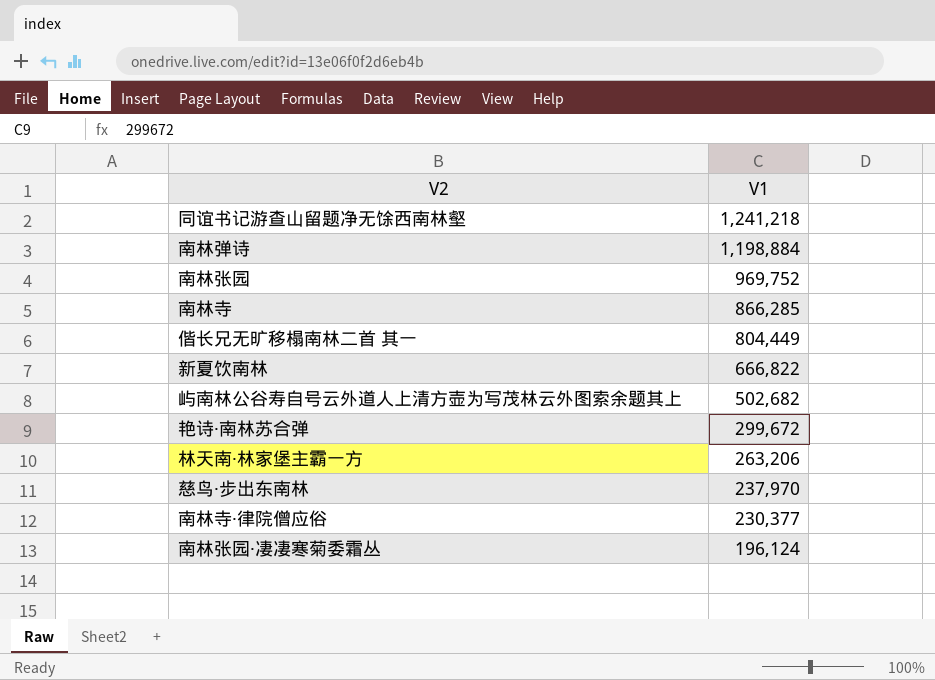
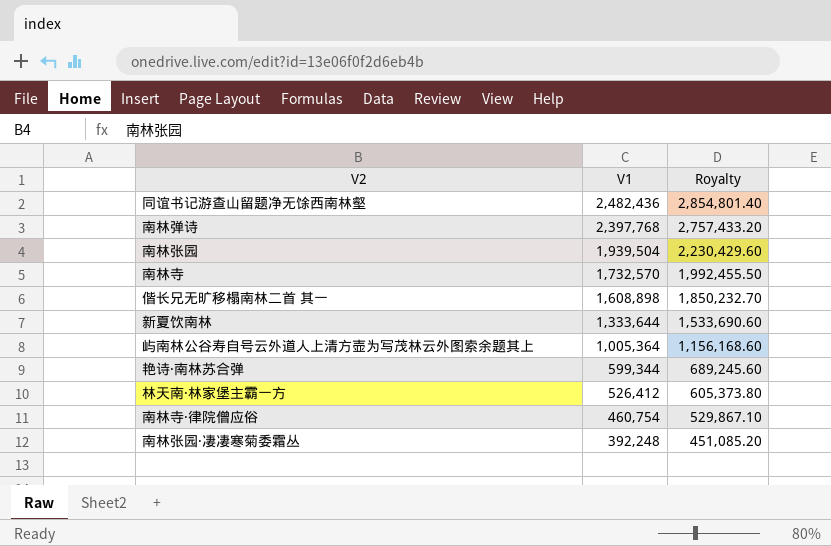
column Royalty | formula: none -> [V1] * 1.15
row 慈鸟·步出东南林: 237,970 -> none
同谊书记游查山留题净无馀西南林壑 | V1: 1,241,218 -> 2,482,436
南林弹诗 | V1: 1,198,884 -> 2,397,768
南林张园 | V1: 969,752 -> 1,939,504
南林寺 | V1: 866,285 -> 1,732,570
偕长兄无旷移榻南林二首 其一 | V1: 804,449 -> 1,608,898
新夏饮南林 | V1: 666,822 -> 1,333,644
屿南林公谷寿自号云外道人上清方壶为写茂林云外图索余题其上 | V1: 502,682 -> 1,005,364
艳诗·南林苏合弹 | V1: 299,672 -> 599,344
林天南·林家堡主霸一方 | V1: 263,206 -> 526,412
南林寺·律院僧应俗 | V1: 230,377 -> 460,754
南林张园·凄凄寒菊委霜丛 | V1: 196,124 -> 392,248

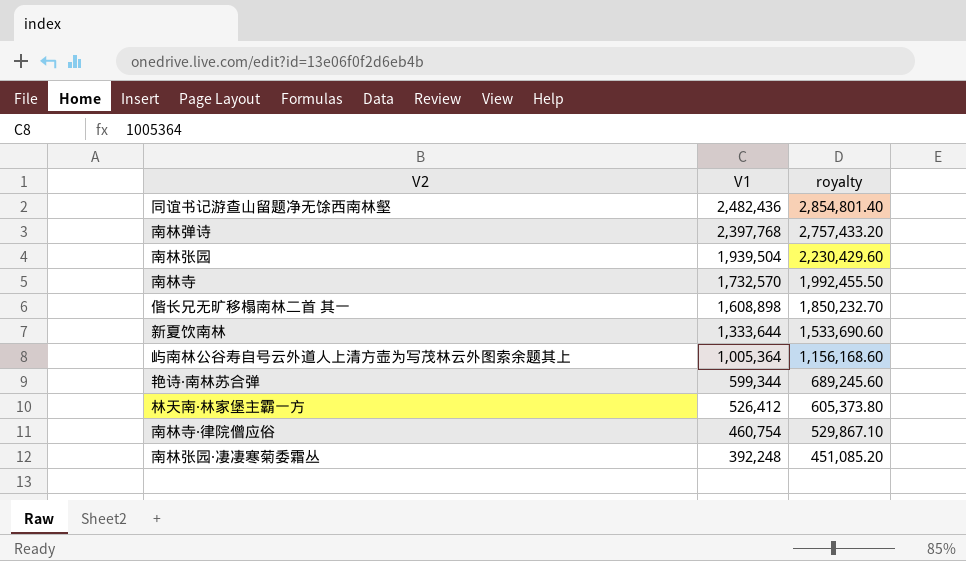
column name: Royalty -> royalty

